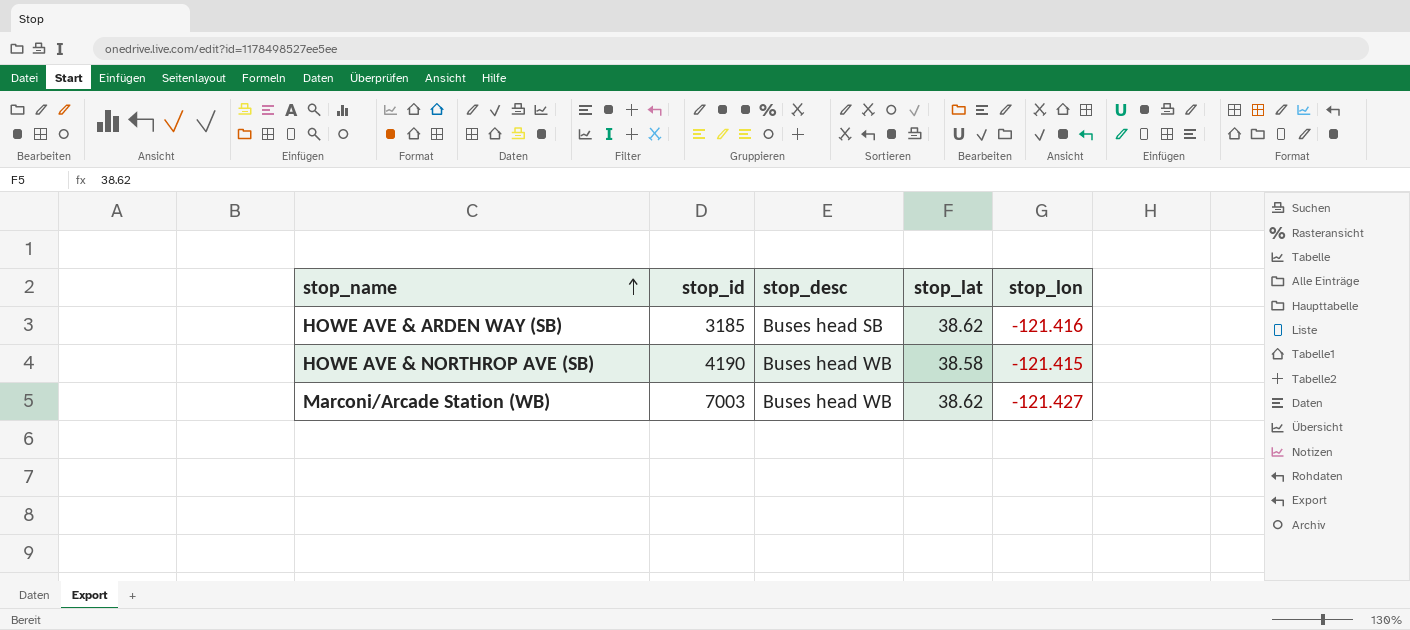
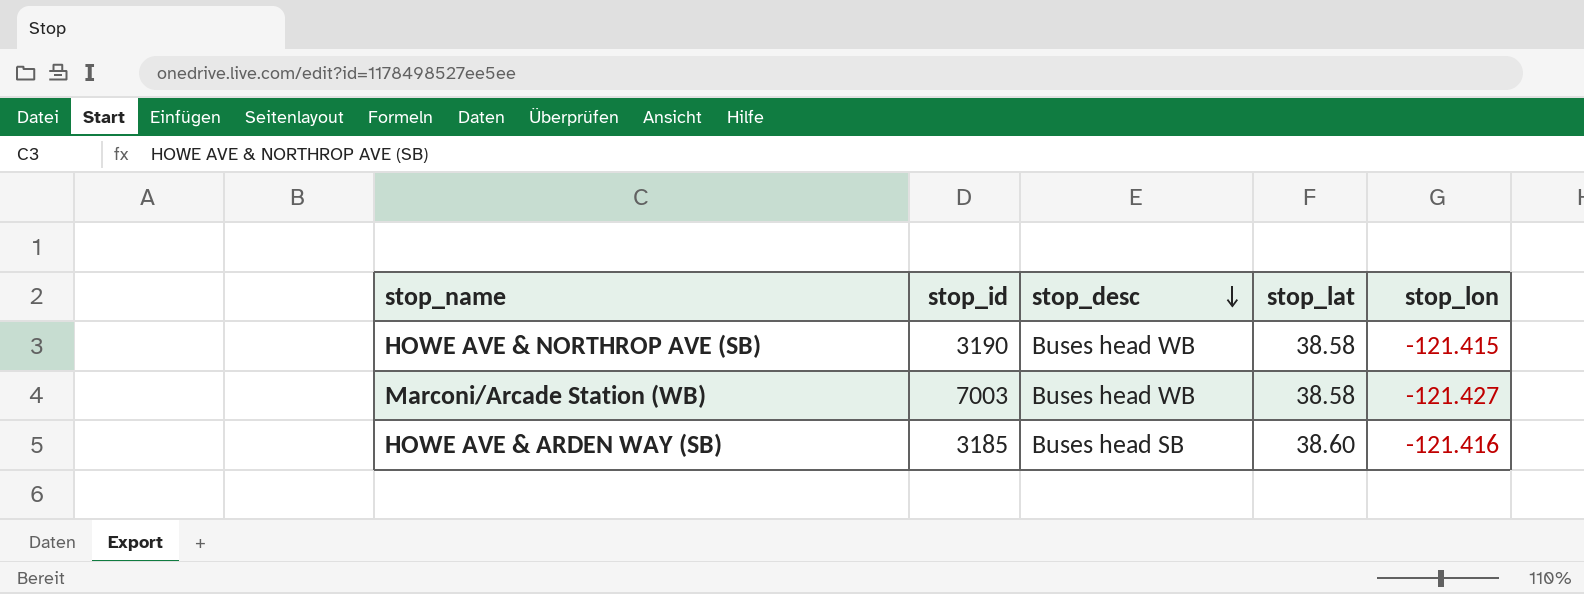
row order: stop_name ascending -> stop_desc descending
HOWE AVE & NORTHROP AVE (SB) | stop_id: 4190 -> 3190
Marconi/Arcade Station (WB) | stop_lat: 38.62 -> 38.58
HOWE AVE & ARDEN WAY (SB) | stop_lat: 38.62 -> 38.60

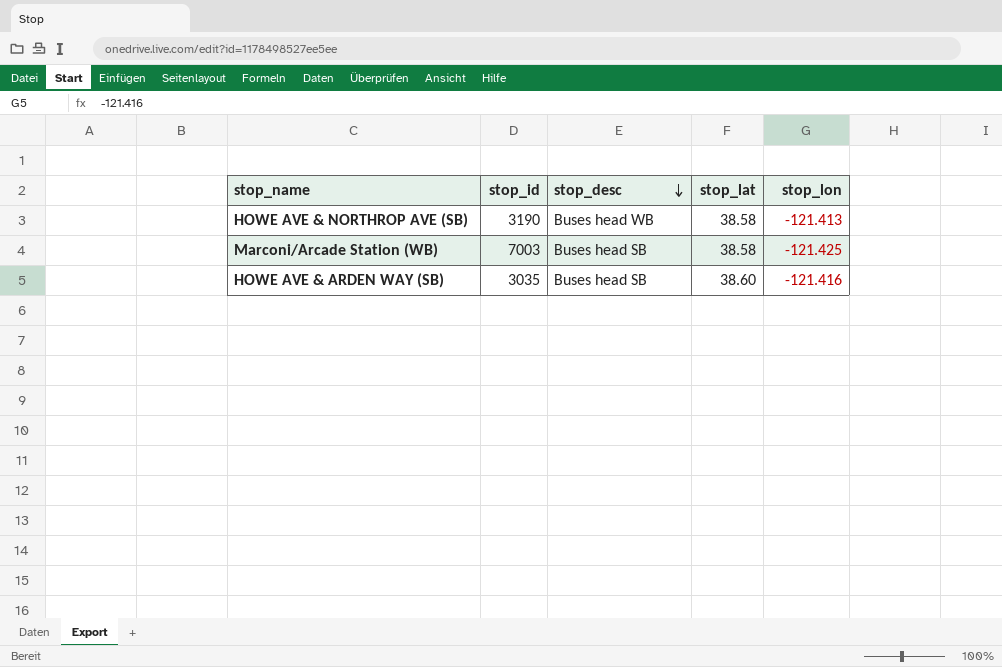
HOWE AVE & NORTHROP AVE (SB) | stop_lon: -121.415 -> -121.413
Marconi/Arcade Station (WB) | stop_desc: Buses head WB -> Buses head SB
Marconi/Arcade Station (WB) | stop_lon: -121.427 -> -121.425
HOWE AVE & ARDEN WAY (SB) | stop_id: 3185 -> 3035

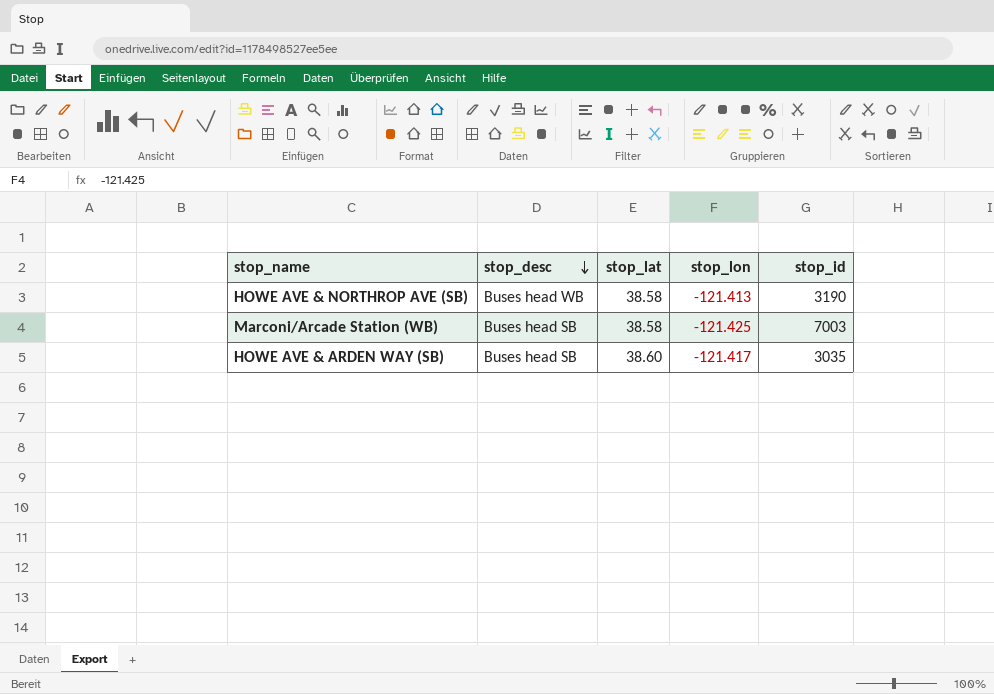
column stop_id | position: 2 -> 5
HOWE AVE & ARDEN WAY (SB) | stop_lon: -121.416 -> -121.417

